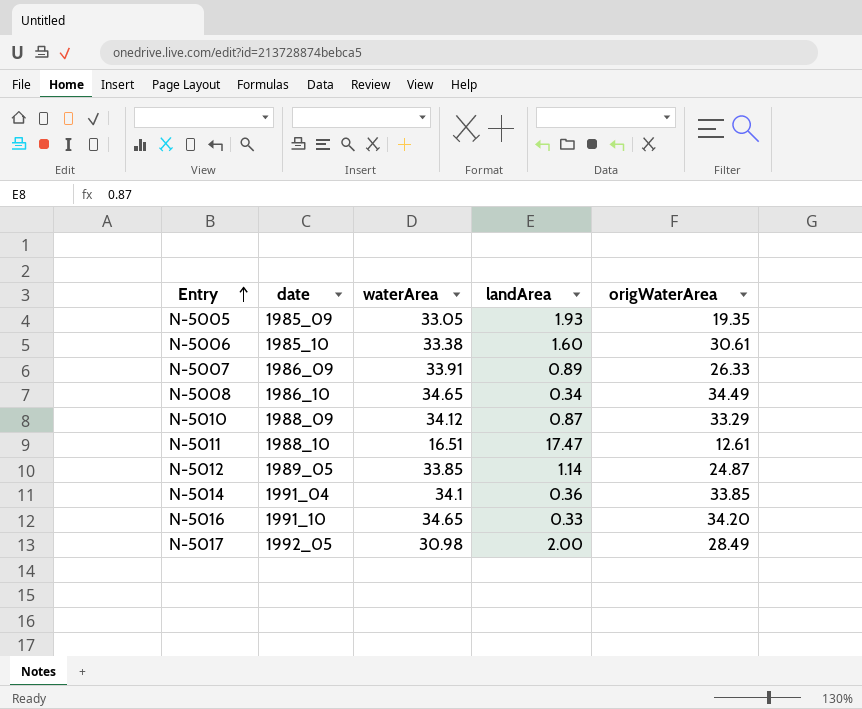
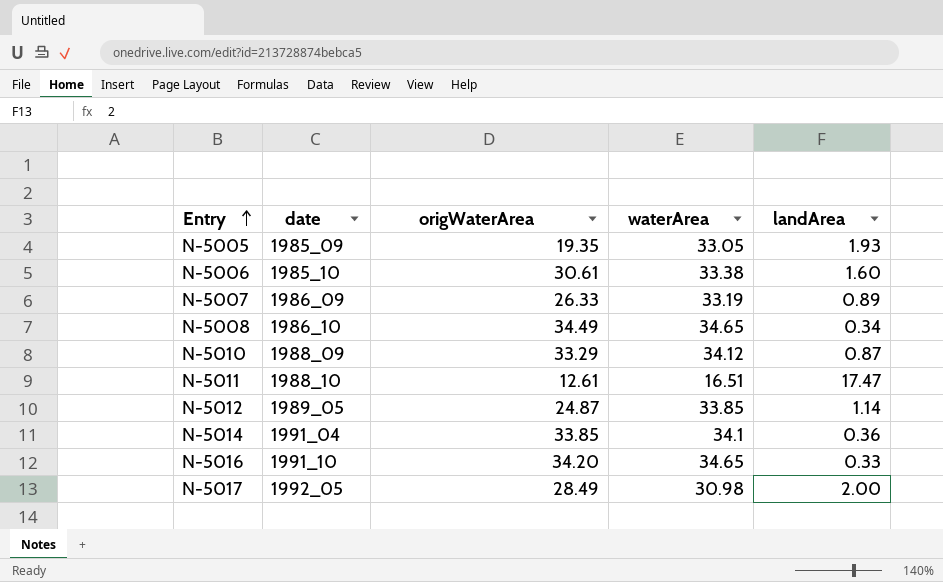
column origWaterArea | position: 5 -> 3
N-5007 | waterArea: 33.91 -> 33.19

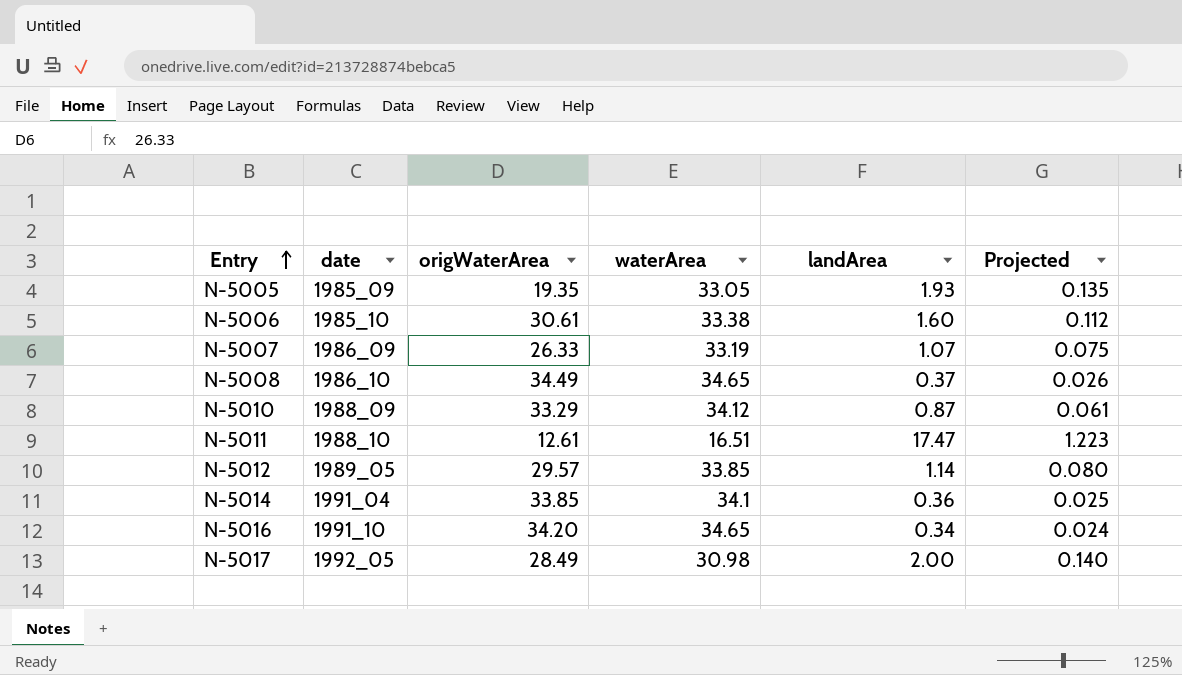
column Projected | formula: none -> [landArea] * 0.07
N-5007 | landArea: 0.89 -> 1.07
N-5008 | landArea: 0.34 -> 0.37
N-5012 | origWaterArea: 24.87 -> 29.57
N-5016 | landArea: 0.33 -> 0.34

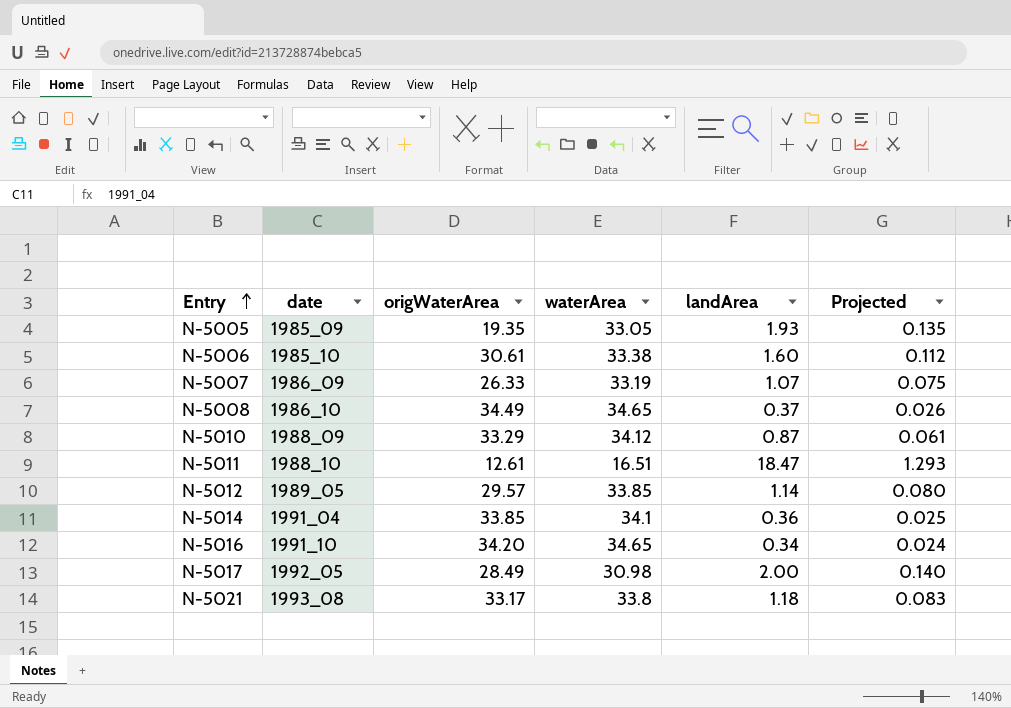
N-5011 | landArea: 17.47 -> 18.47
N-5011 | Projected: 1.223 -> 1.293
row N-5021: none -> 1993_08 | 33.17 | 33.8 | 1.18 | 0.083

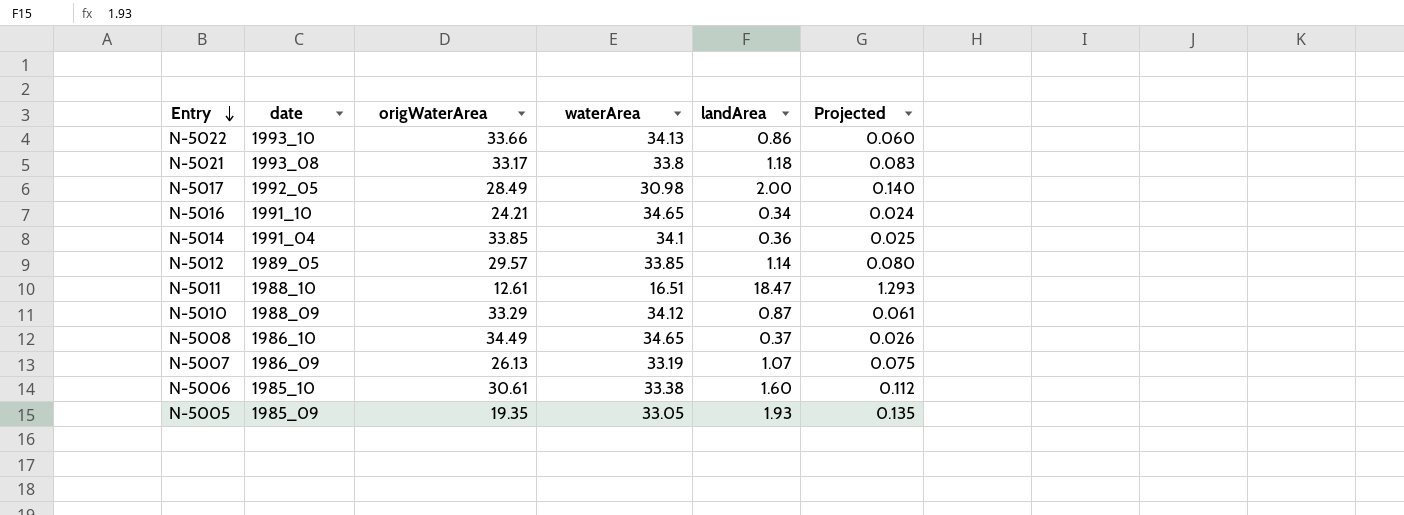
row order: Entry ascending -> Entry descending
row N-5022: none -> 1993_10 | 33.66 | 34.13 | 0.86 | 0.060
N-5016 | origWaterArea: 34.20 -> 24.21
N-5007 | origWaterArea: 26.33 -> 26.13

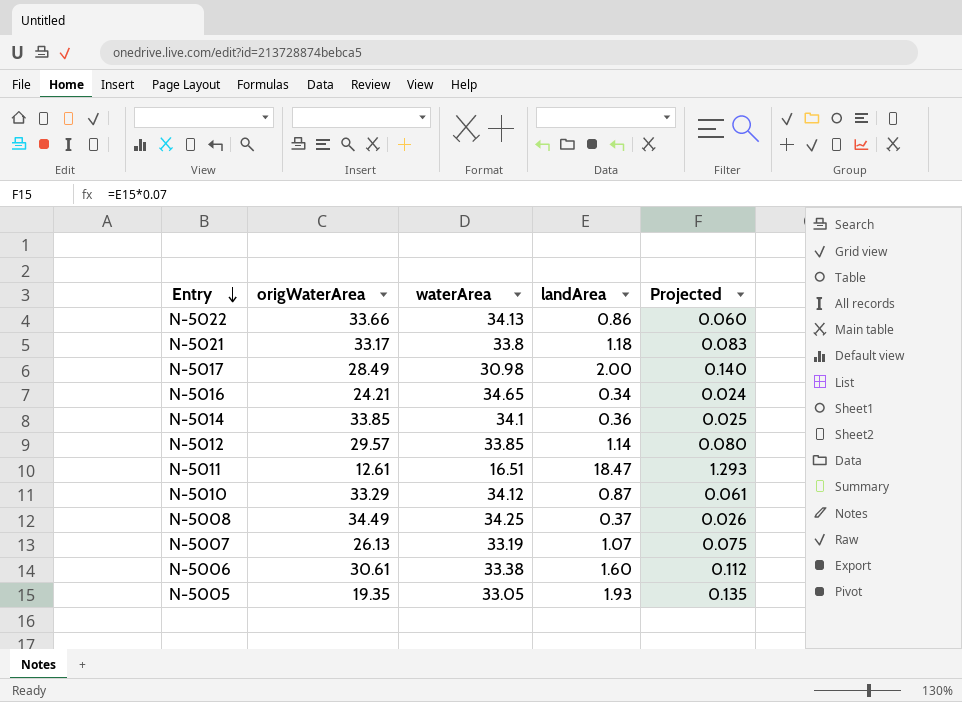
column date | position: 2 -> none
N-5008 | waterArea: 34.65 -> 34.25

